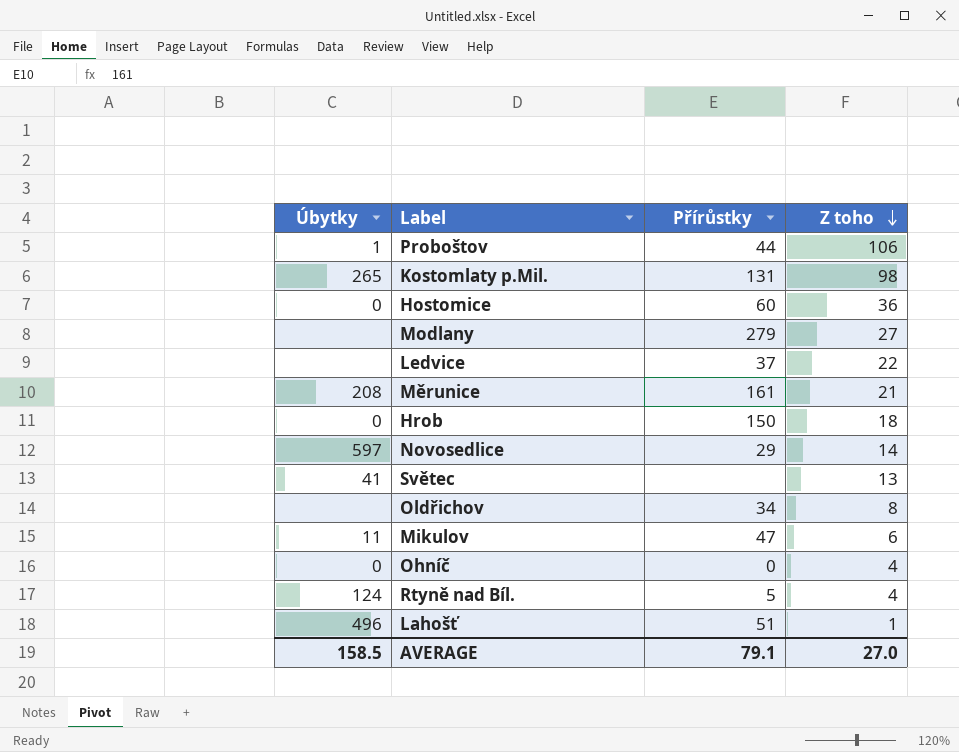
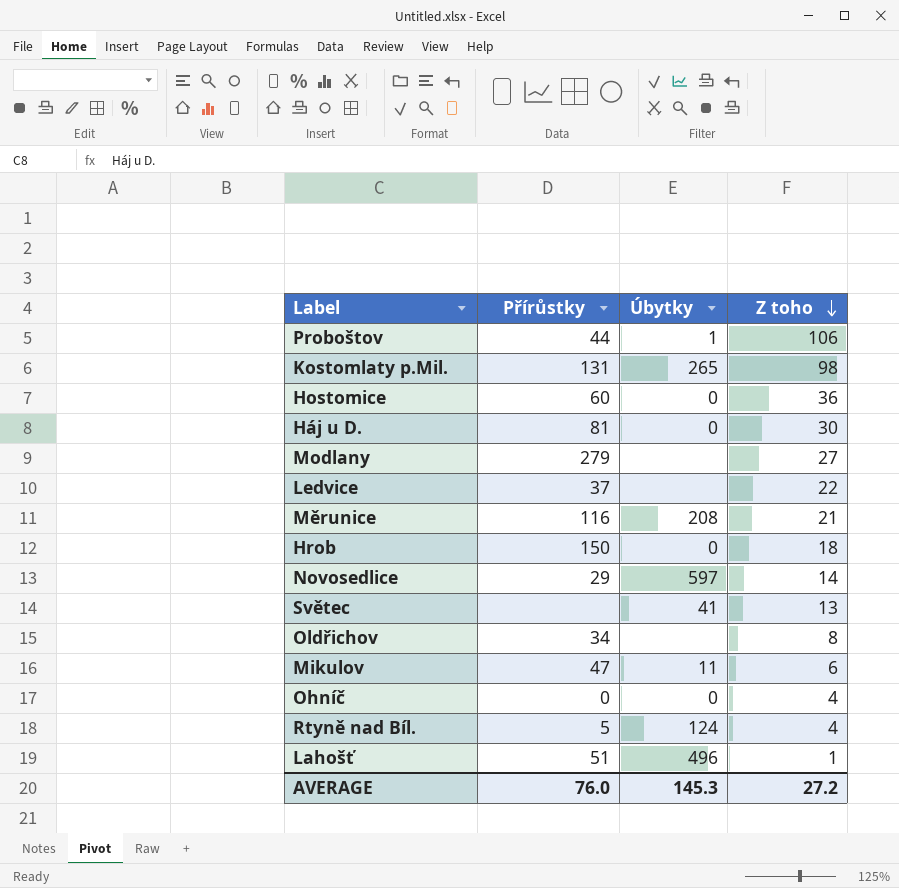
column Úbytky | position: 1 -> 3
row Háj u D.: none -> 81 | 0 | 30
Měrunice | Přírůstky: 161 -> 116
AVERAGE | Přírůstky: 79.1 -> 76.0
AVERAGE | Úbytky: 158.5 -> 145.3
AVERAGE | Z toho: 27.0 -> 27.2

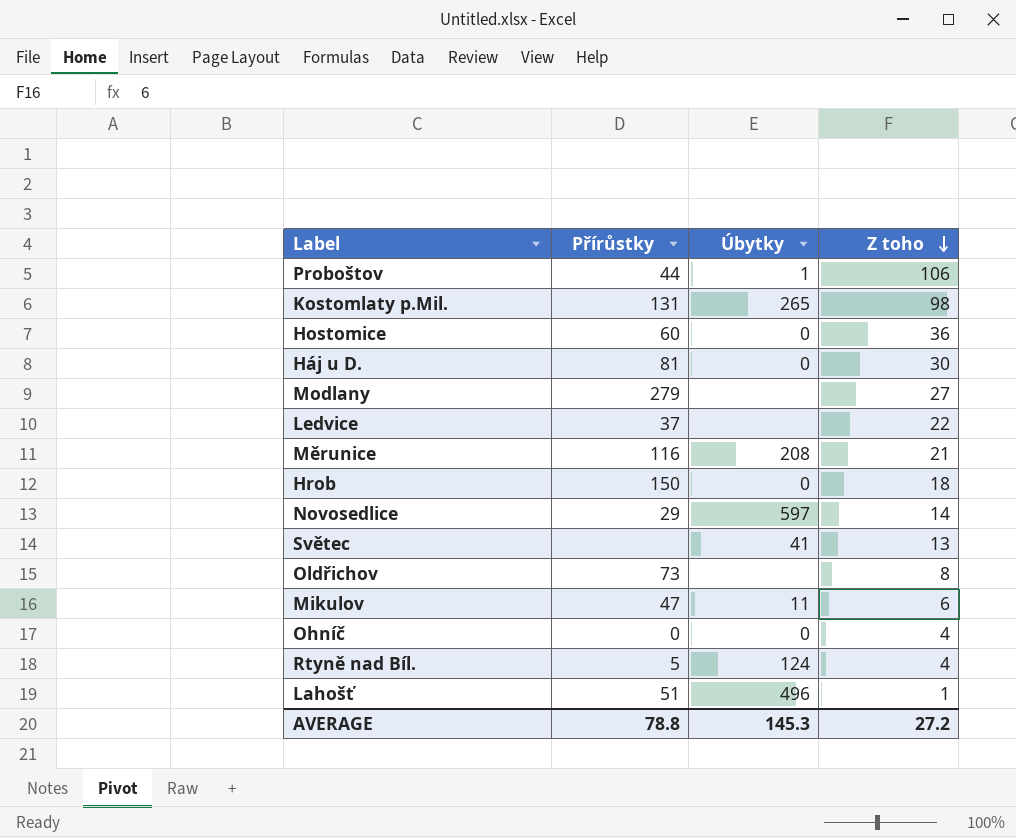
Oldřichov | Přírůstky: 34 -> 73
AVERAGE | Přírůstky: 76.0 -> 78.8

